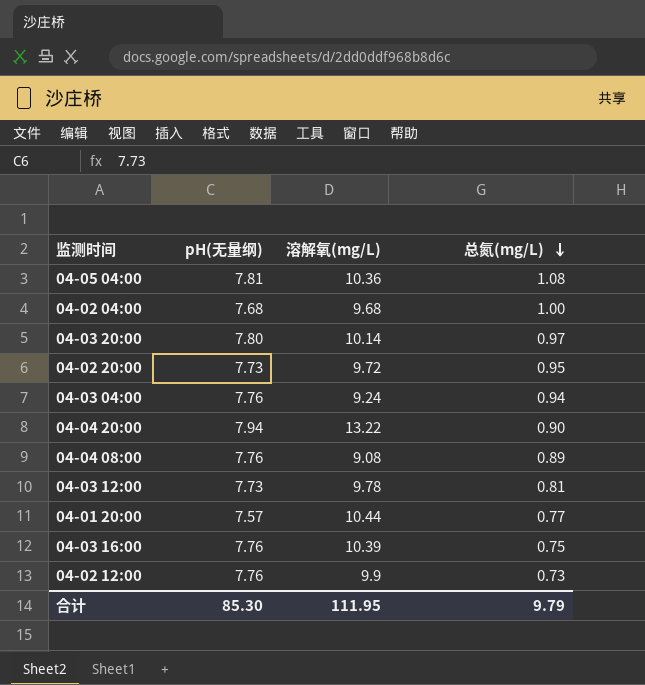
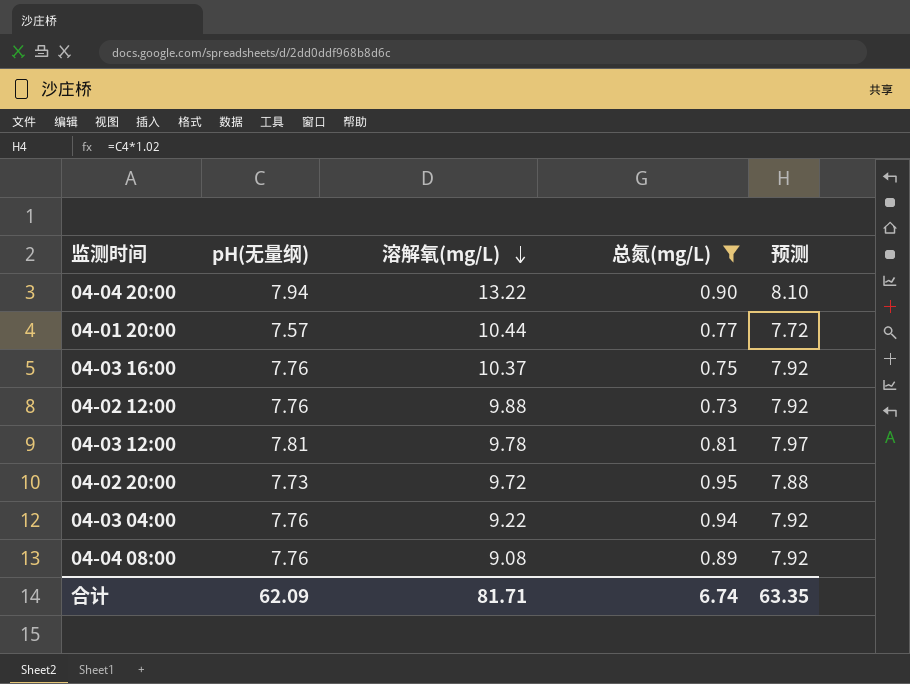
filter: none -> 总氮(mg/L) <= 0.95
row order: 总氮(mg/L) descending -> 溶解氧(mg/L) descending
column 预测 | formula: none -> [pH(无量纲)] * 1.02
04-03 16:00 | 溶解氧(mg/L): 10.39 -> 10.37
04-02 12:00 | 溶解氧(mg/L): 9.9 -> 9.88
04-03 12:00 | pH(无量纲): 7.73 -> 7.81
04-03 04:00 | 溶解氧(mg/L): 9.24 -> 9.22
合计 | pH(无量纲): 85.30 -> 62.09
合计 | 溶解氧(mg/L): 111.95 -> 81.71
合计 | 总氮(mg/L): 9.79 -> 6.74

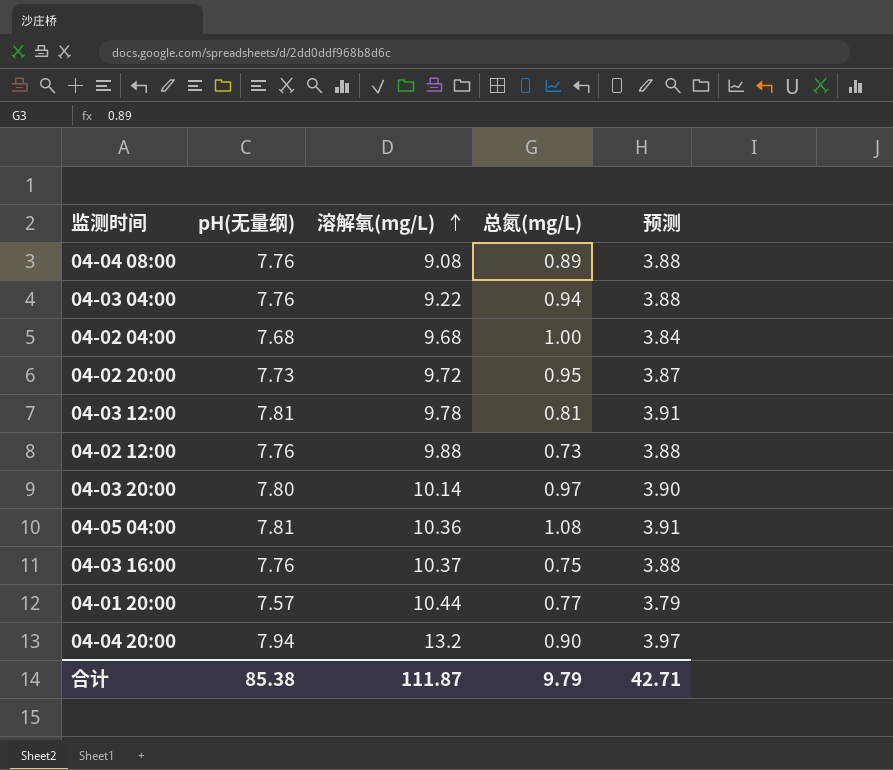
filter: 总氮(mg/L) <= 0.95 -> none
row order: 溶解氧(mg/L) descending -> 溶解氧(mg/L) ascending
column 预测 | formula: [pH(无量纲)] * 1.02 -> [pH(无量纲)] * 0.5
04-04 20:00 | 溶解氧(mg/L): 13.22 -> 13.2
合计 | pH(无量纲): 62.09 -> 85.38
合计 | 溶解氧(mg/L): 81.71 -> 111.87
合计 | 总氮(mg/L): 6.74 -> 9.79
合计 | 预测: 63.35 -> 42.71

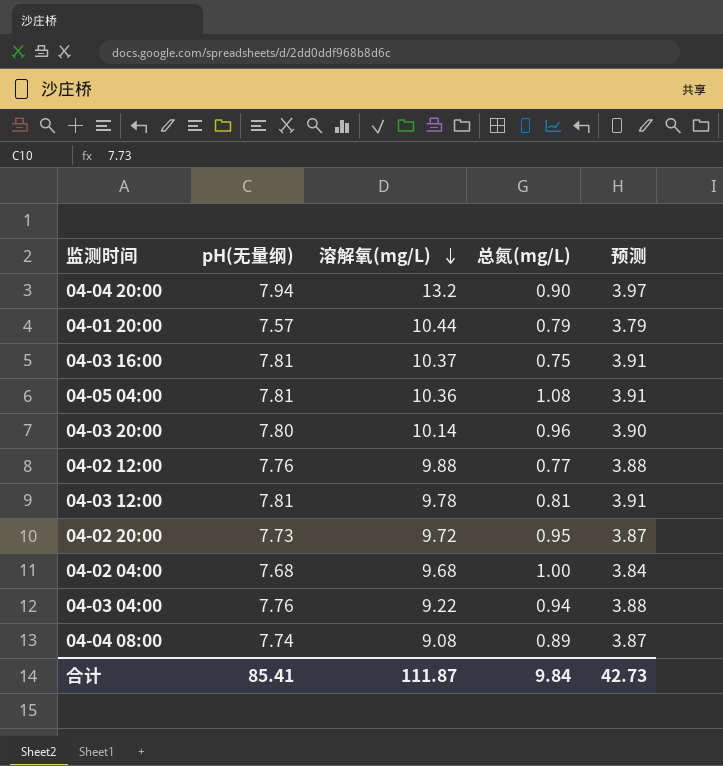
row order: 溶解氧(mg/L) ascending -> 溶解氧(mg/L) descending
04-01 20:00 | 总氮(mg/L): 0.77 -> 0.79
04-03 16:00 | pH(无量纲): 7.76 -> 7.81
04-03 16:00 | 预测: 3.88 -> 3.91
04-03 20:00 | 总氮(mg/L): 0.97 -> 0.96
04-02 12:00 | 总氮(mg/L): 0.73 -> 0.77
04-04 08:00 | pH(无量纲): 7.76 -> 7.74
04-04 08:00 | 预测: 3.88 -> 3.87
合计 | pH(无量纲): 85.38 -> 85.41
合计 | 总氮(mg/L): 9.79 -> 9.84
合计 | 预测: 42.71 -> 42.73

